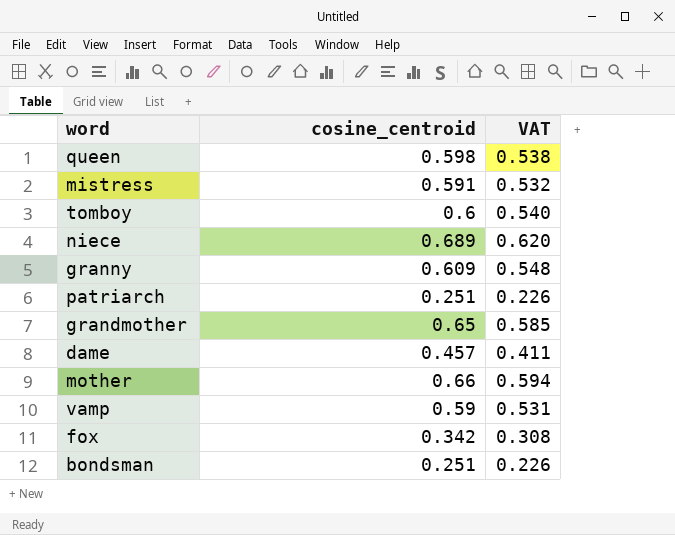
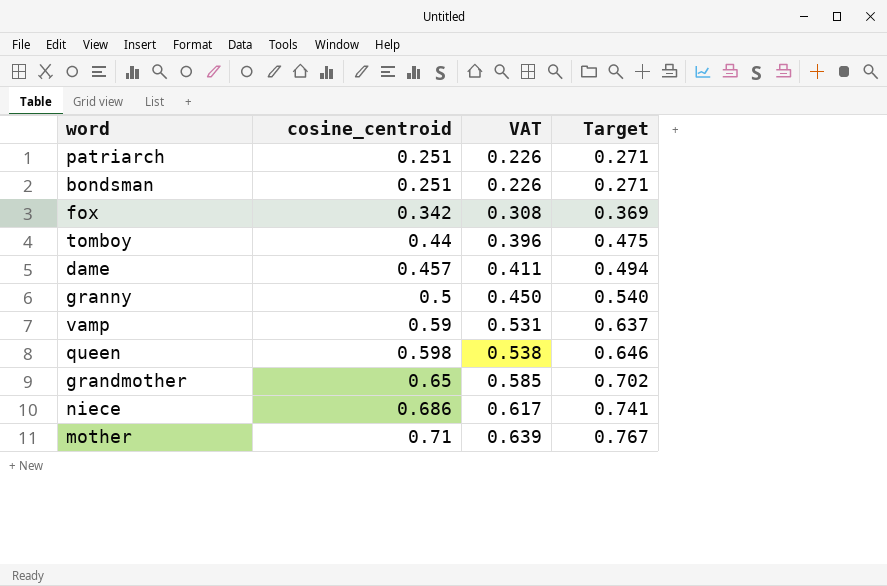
row order: none -> cosine_centroid ascending
column Target | formula: none -> [cosine_centroid] * 1.08
row mistress: 0.591 | 0.532 -> none
tomboy | cosine_centroid: 0.6 -> 0.44
tomboy | VAT: 0.540 -> 0.396
granny | cosine_centroid: 0.609 -> 0.5
granny | VAT: 0.548 -> 0.450
niece | cosine_centroid: 0.689 -> 0.686
niece | VAT: 0.620 -> 0.617
mother | cosine_centroid: 0.66 -> 0.71
mother | VAT: 0.594 -> 0.639

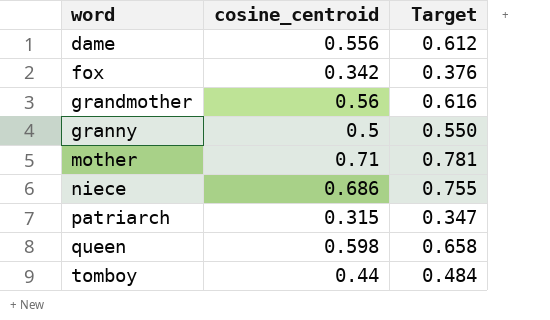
row order: cosine_centroid ascending -> word ascending
column VAT | formula: [cosine_centroid] * 0.9 -> none
column Target | formula: [cosine_centroid] * 1.08 -> [cosine_centroid] * 1.1
row bondsman: 0.251 | 0.226 | 0.271 -> none
row vamp: 0.59 | 0.531 | 0.637 -> none
dame | cosine_centroid: 0.457 -> 0.556
grandmother | cosine_centroid: 0.65 -> 0.56
patriarch | cosine_centroid: 0.251 -> 0.315

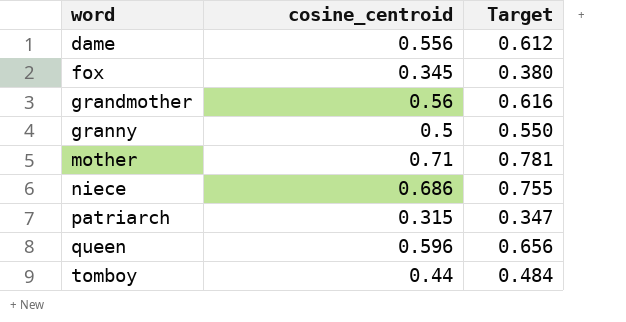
fox | cosine_centroid: 0.342 -> 0.345
fox | Target: 0.376 -> 0.380
queen | cosine_centroid: 0.598 -> 0.596
queen | Target: 0.658 -> 0.656

